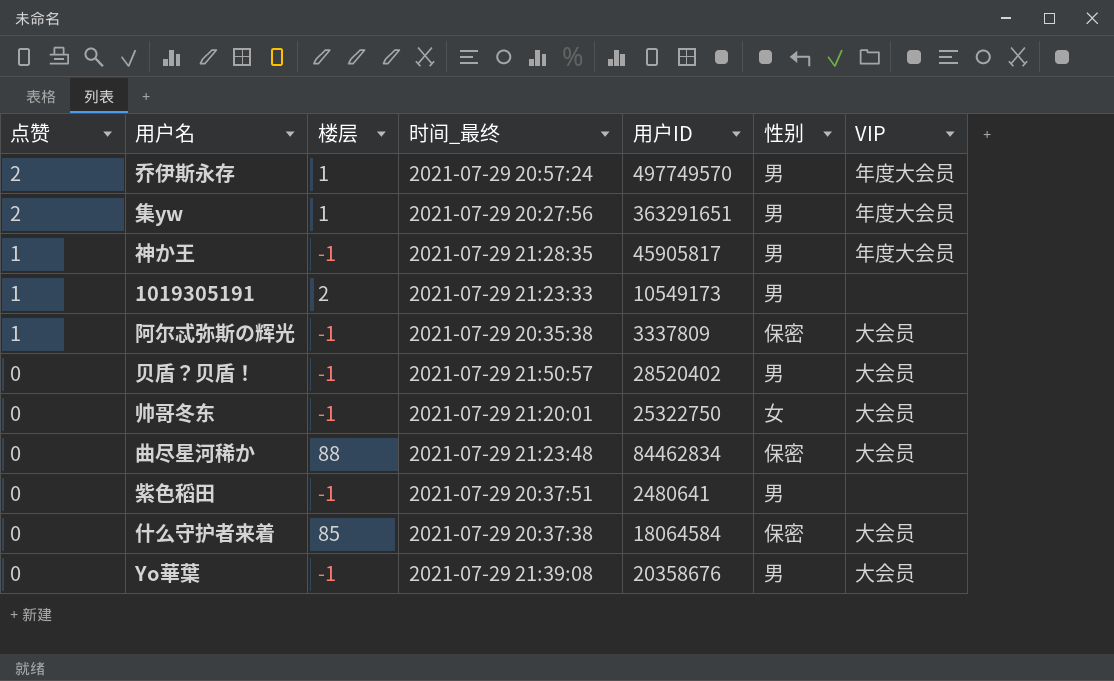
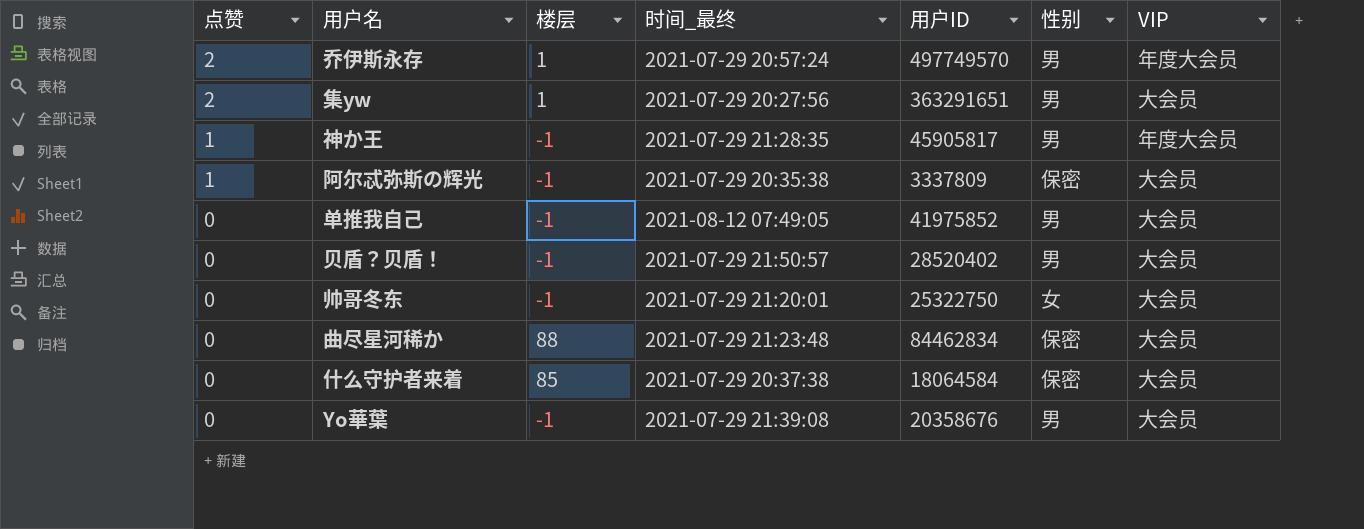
row 1019305191: 1 | 2 | 2021-07-29 21:23:33 | 10549173 | 男 | none -> none
row 紫色稻田: 0 | -1 | 2021-07-29 20:37:51 | 2480641 | 男 | none -> none
集yw | VIP: 年度大会员 -> 大会员
row 单推我自己: none -> 0 | -1 | 2021-08-12 07:49:05 | 41975852 | 男 | 大会员

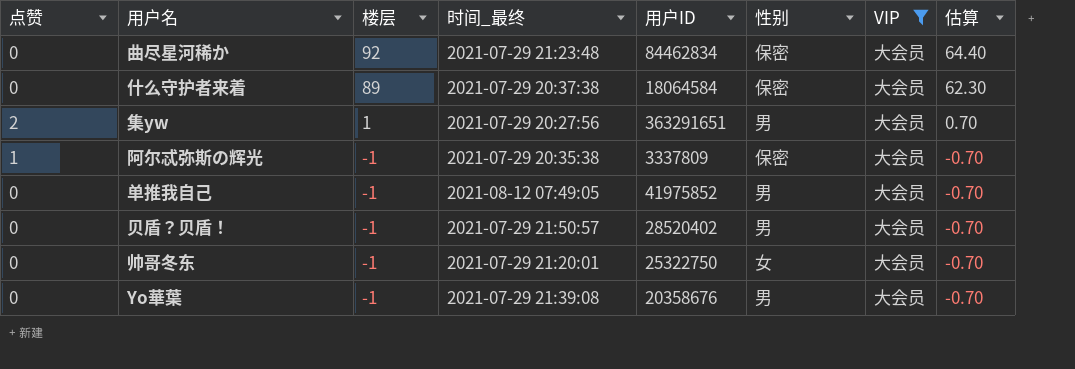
filter: none -> VIP = 大会员
row order: 点赞 descending -> 楼层 descending
column 估算 | formula: none -> [楼层] * 0.7
曲尽星河稀か | 楼层: 88 -> 92
什么守护者来着 | 楼层: 85 -> 89

